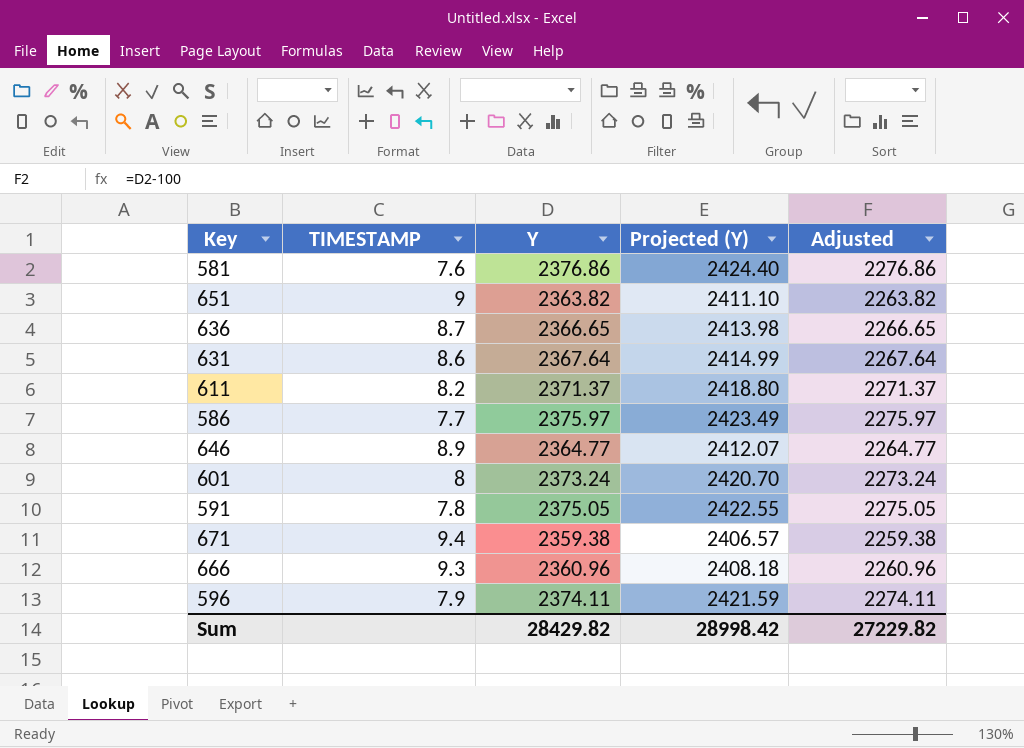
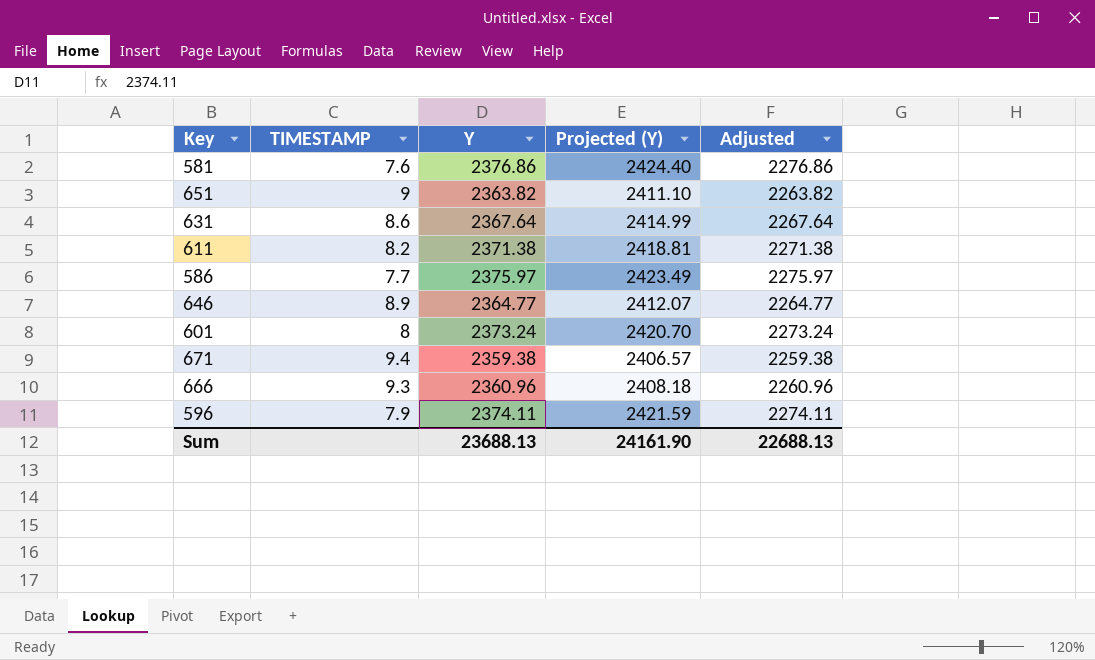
row 636: 8.7 | 2366.65 | 2413.98 | 2266.65 -> none
row 591: 7.8 | 2375.05 | 2422.55 | 2275.05 -> none
611 | Y: 2371.37 -> 2371.38
611 | Projected (Y): 2418.80 -> 2418.81
611 | Adjusted: 2271.37 -> 2271.38
Sum | Y: 28429.82 -> 23688.13
Sum | Projected (Y): 28998.42 -> 24161.90
Sum | Adjusted: 27229.82 -> 22688.13

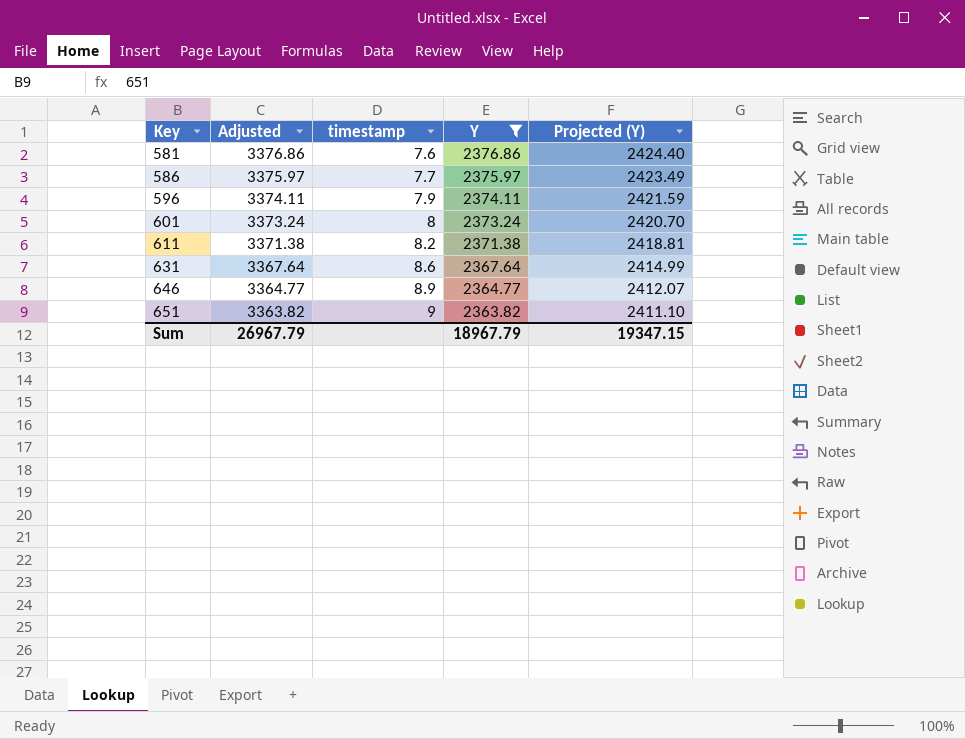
filter: none -> Y >= 2363.82
row order: none -> Key ascending
column Adjusted | formula: [Y] - 100 -> [Y] + 1000
column Adjusted | position: 5 -> 2
column name: TIMESTAMP -> timestamp
Sum | Adjusted: 22688.13 -> 26967.79
Sum | Y: 23688.13 -> 18967.79
Sum | Projected (Y): 24161.90 -> 19347.15

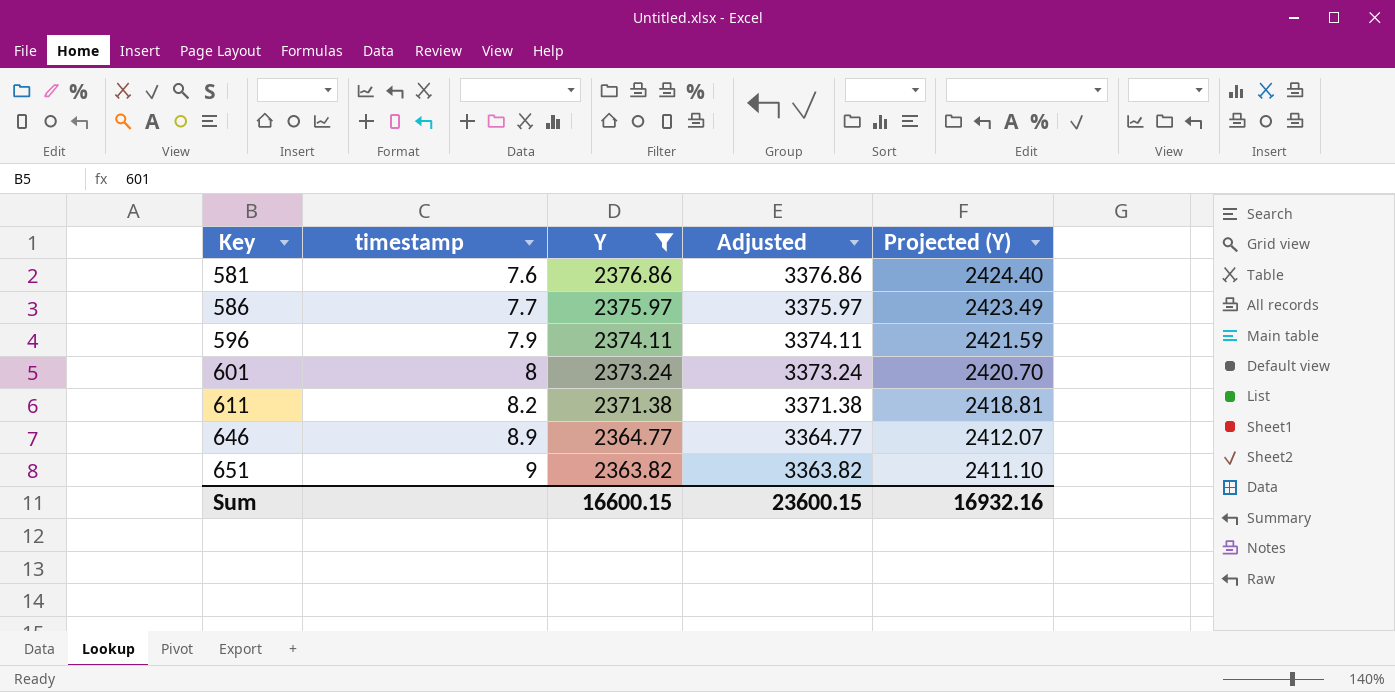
column Adjusted | position: 2 -> 4
row 631: 3367.64 | 8.6 | 2367.64 | 2414.99 -> none
Sum | Y: 18967.79 -> 16600.15
Sum | Adjusted: 26967.79 -> 23600.15
Sum | Projected (Y): 19347.15 -> 16932.16

